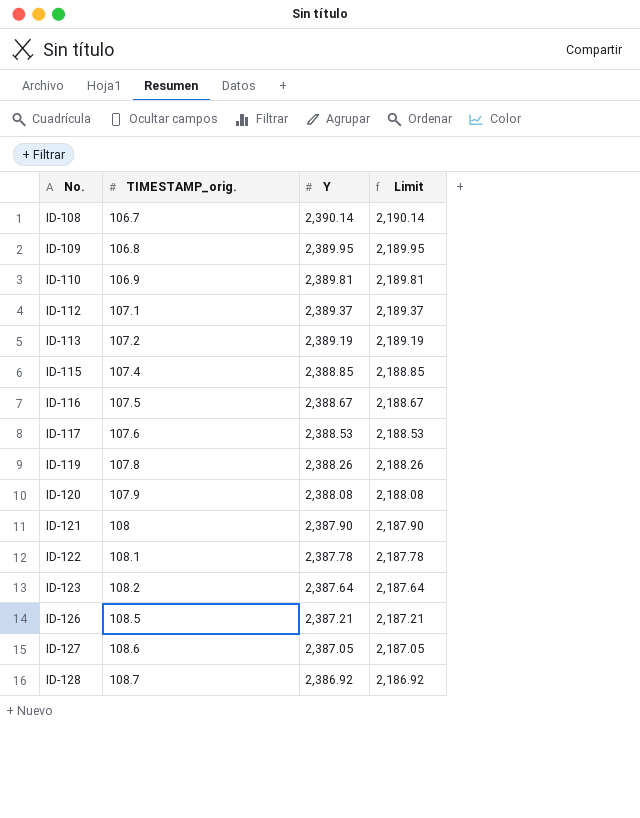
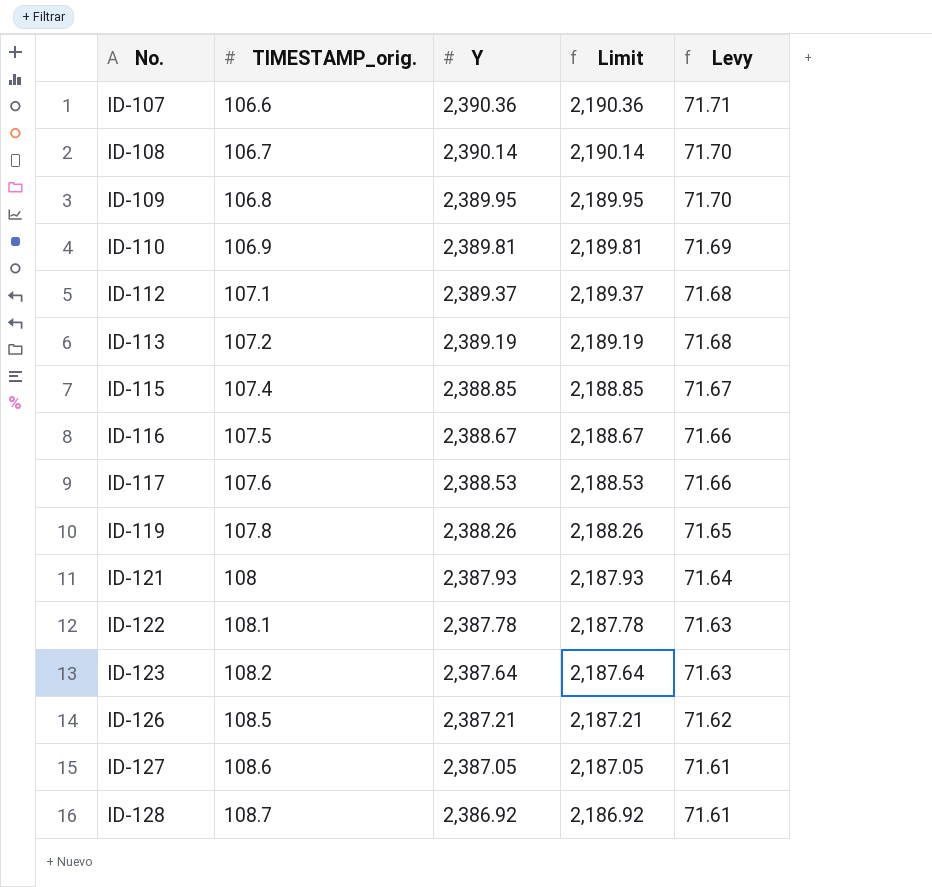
column Levy | formula: none -> [Y] * 0.03
row ID-120: 107.9 | 2,388.08 | 2,188.08 -> none
row ID-107: none -> 106.6 | 2,390.36 | 2,190.36 | 71.71
ID-121 | Y: 2,387.90 -> 2,387.93
ID-121 | Limit: 2,187.90 -> 2,187.93

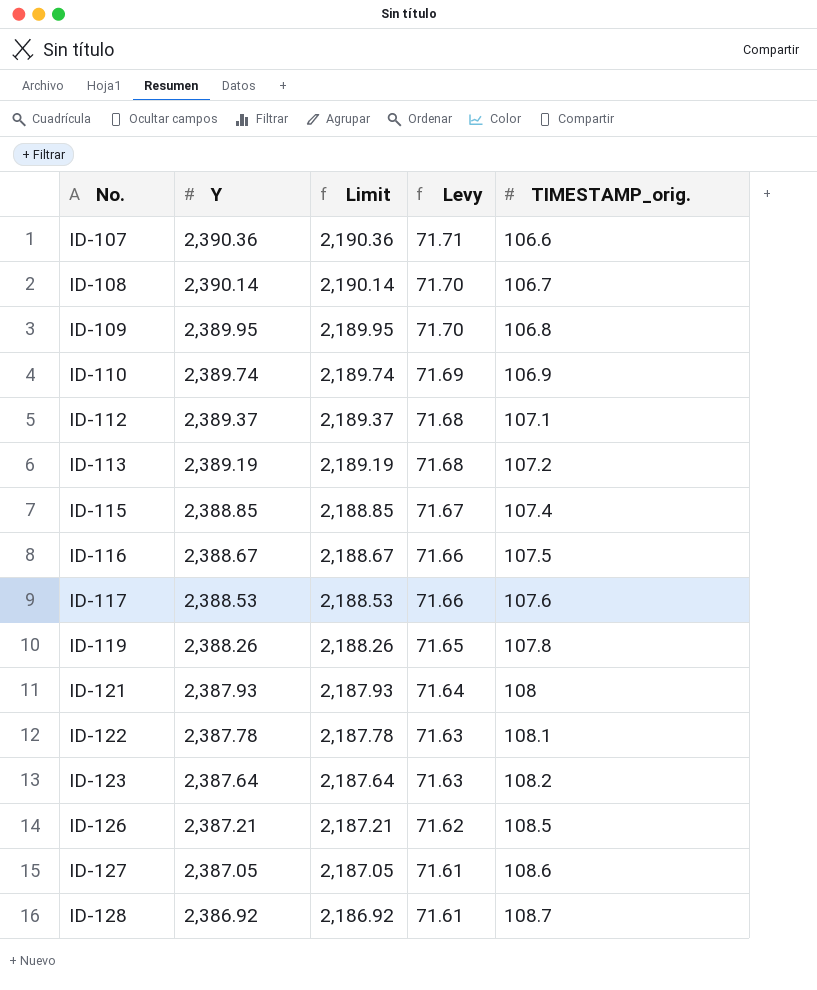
column TIMESTAMP_orig. | position: 2 -> 5
ID-110 | Y: 2,389.81 -> 2,389.74
ID-110 | Limit: 2,189.81 -> 2,189.74

